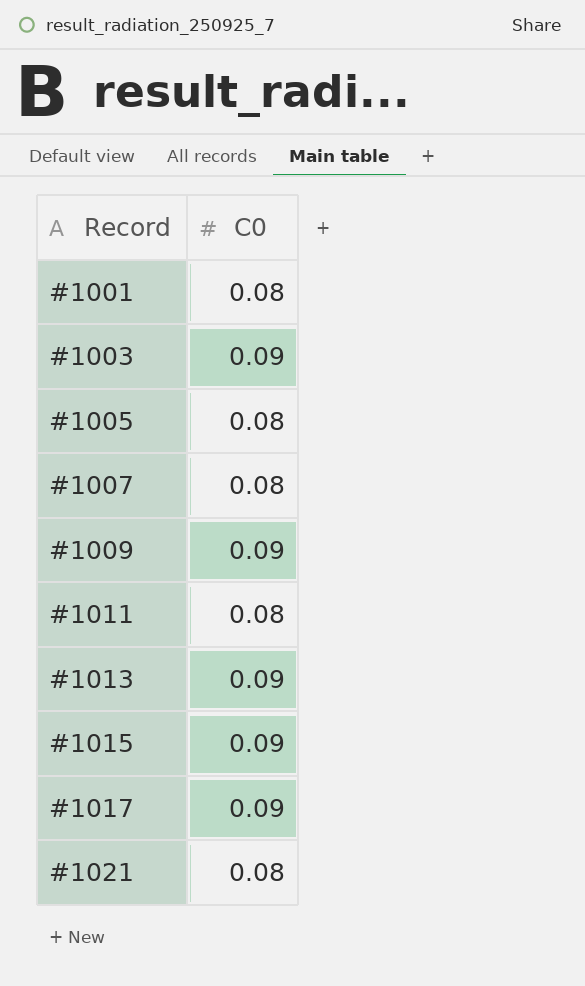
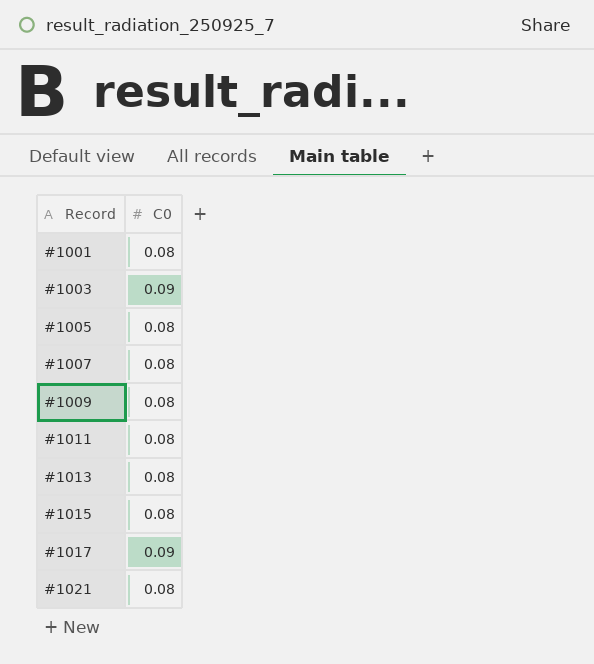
#1009 | C0: 0.09 -> 0.08
#1013 | C0: 0.09 -> 0.08
#1015 | C0: 0.09 -> 0.08

